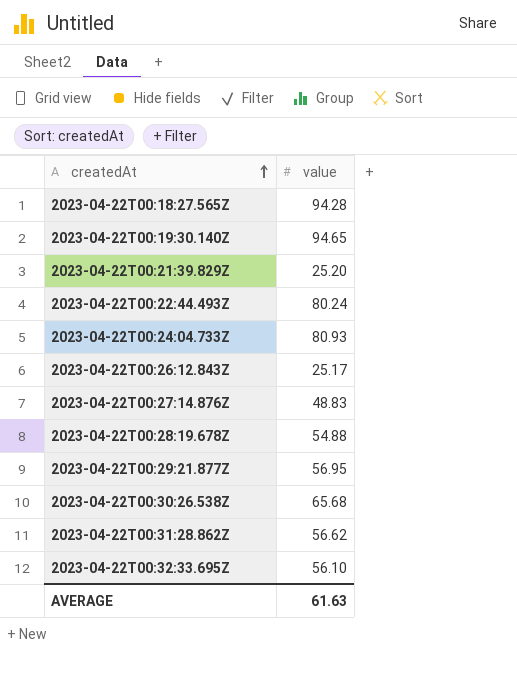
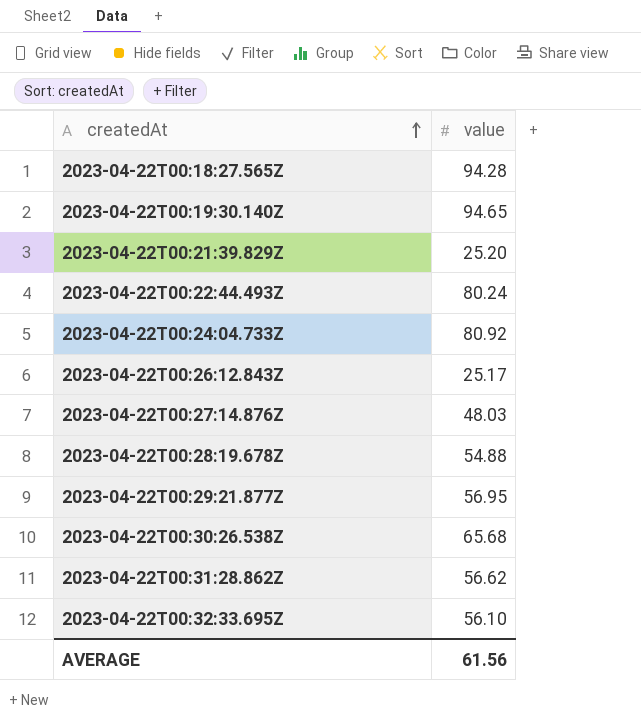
2023-04-22T00:24:04.733Z | value: 80.93 -> 80.92
2023-04-22T00:27:14.876Z | value: 48.83 -> 48.03
AVERAGE | value: 61.63 -> 61.56

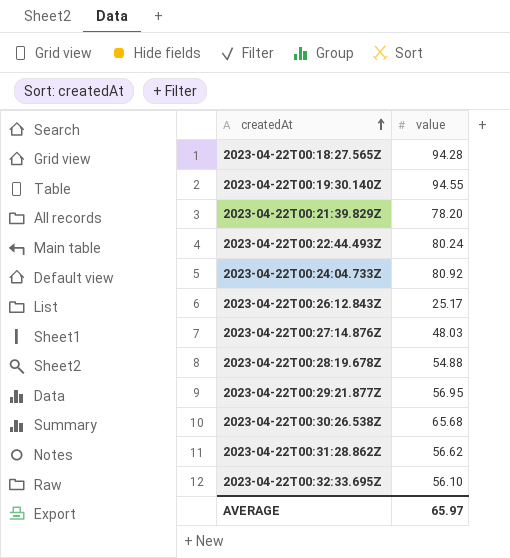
2023-04-22T00:19:30.140Z | value: 94.65 -> 94.55
2023-04-22T00:21:39.829Z | value: 25.20 -> 78.20
AVERAGE | value: 61.56 -> 65.97

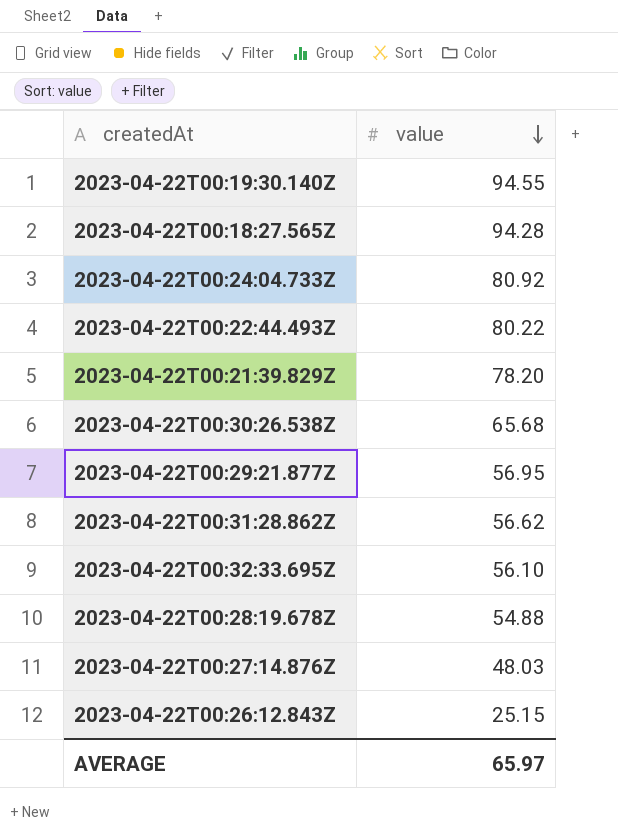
row order: createdAt ascending -> value descending
2023-04-22T00:22:44.493Z | value: 80.24 -> 80.22
2023-04-22T00:26:12.843Z | value: 25.17 -> 25.15

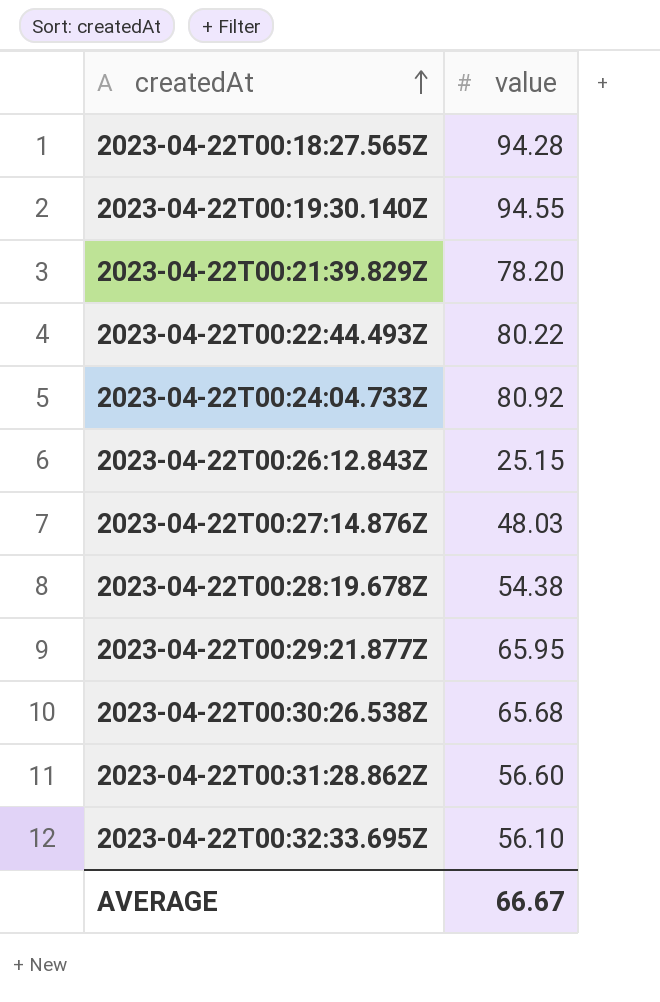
row order: value descending -> createdAt ascending
2023-04-22T00:28:19.678Z | value: 54.88 -> 54.38
2023-04-22T00:29:21.877Z | value: 56.95 -> 65.95
2023-04-22T00:31:28.862Z | value: 56.62 -> 56.60
AVERAGE | value: 65.97 -> 66.67

